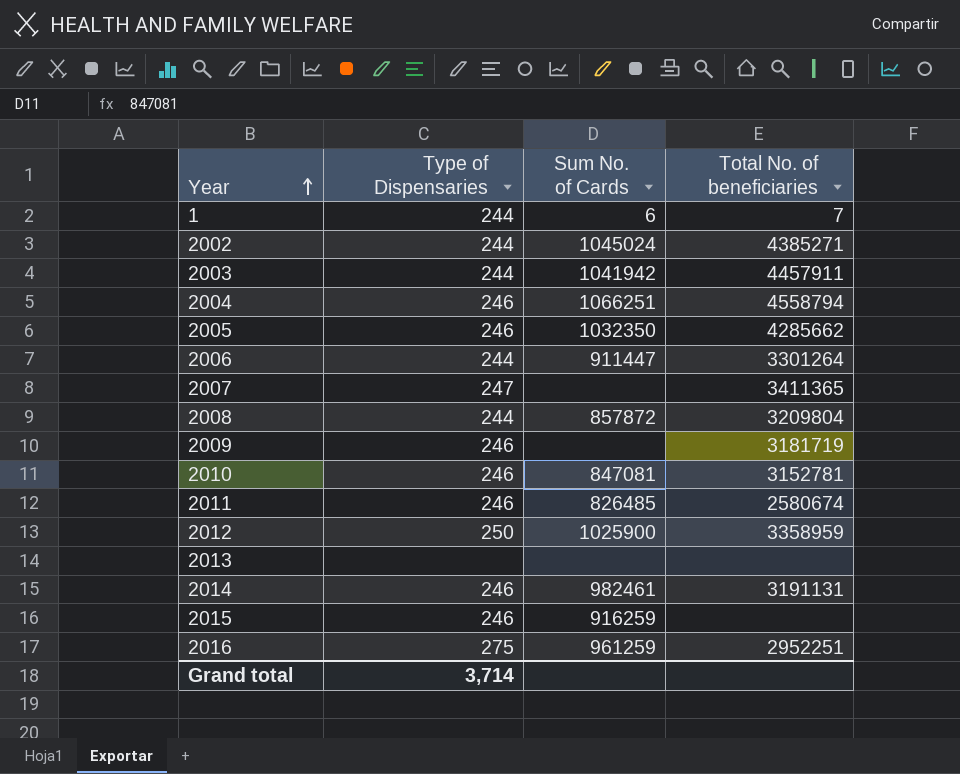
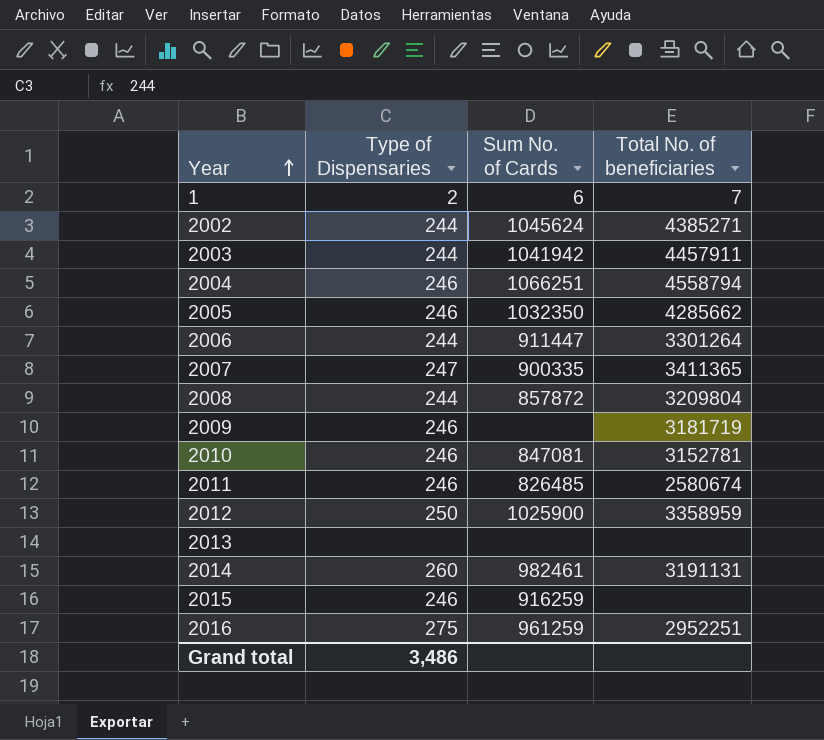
1 | Type of Dispensaries: 244 -> 2
2002 | Sum No. of Cards: 1045024 -> 1045624
2007 | Sum No. of Cards: none -> 900335
2014 | Type of Dispensaries: 246 -> 260
Grand total | Type of Dispensaries: 3,714 -> 3,486

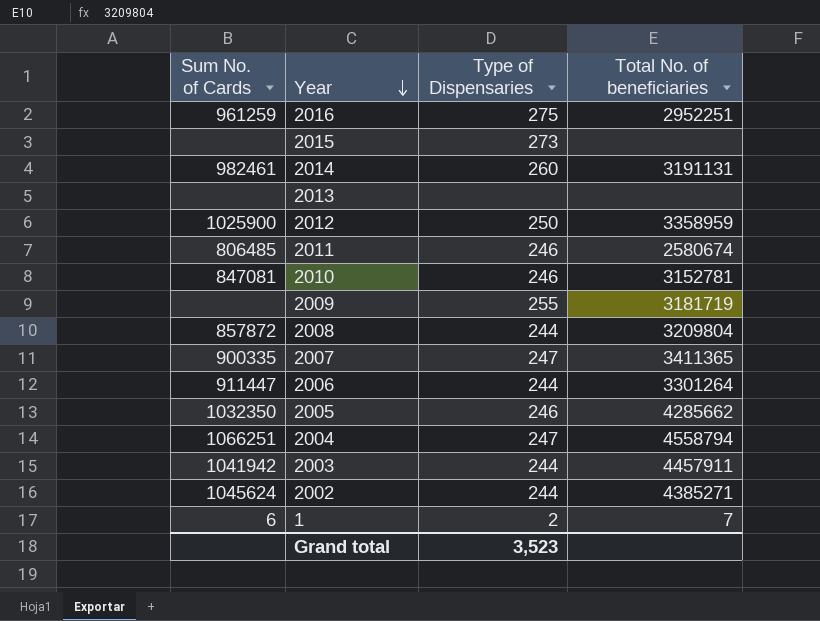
row order: Year ascending -> Year descending
column Sum No. of Cards | position: 3 -> 1
2015 | Sum No. of Cards: 916259 -> none
2015 | Type of Dispensaries: 246 -> 273
2011 | Sum No. of Cards: 826485 -> 806485
2009 | Type of Dispensaries: 246 -> 255
2004 | Type of Dispensaries: 246 -> 247
Grand total | Type of Dispensaries: 3,486 -> 3,523

